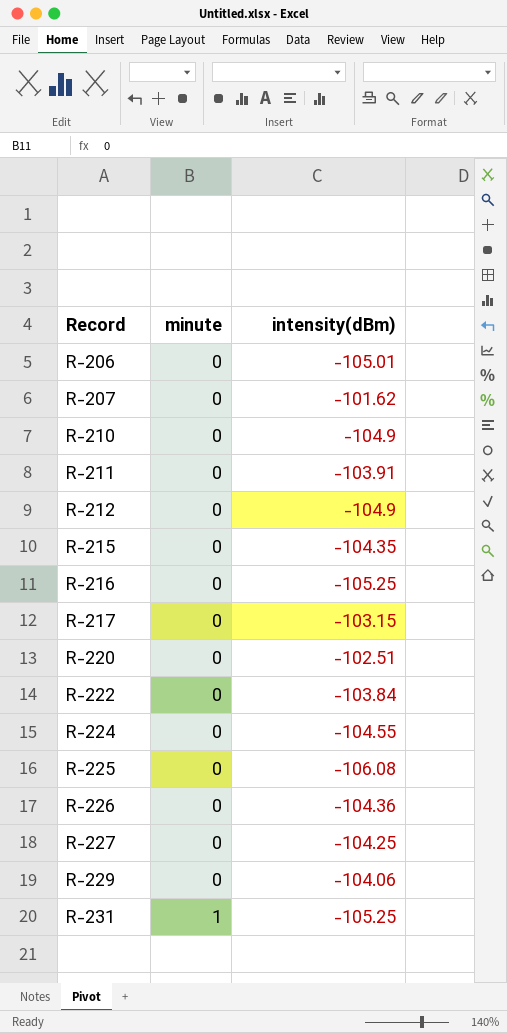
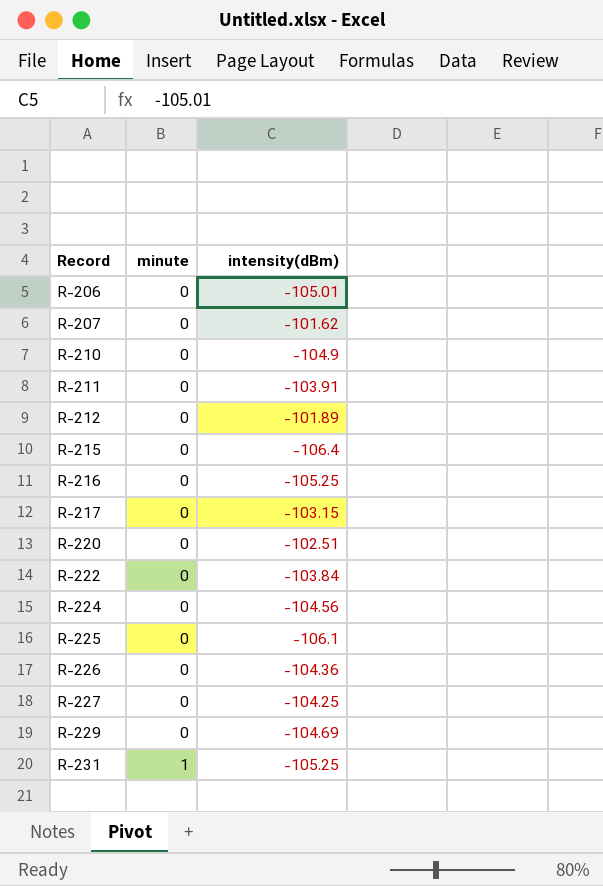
R-212 | intensity(dBm): -104.9 -> -101.89
R-215 | intensity(dBm): -104.35 -> -106.4
R-224 | intensity(dBm): -104.55 -> -104.56
R-225 | intensity(dBm): -106.08 -> -106.1
R-229 | intensity(dBm): -104.06 -> -104.69

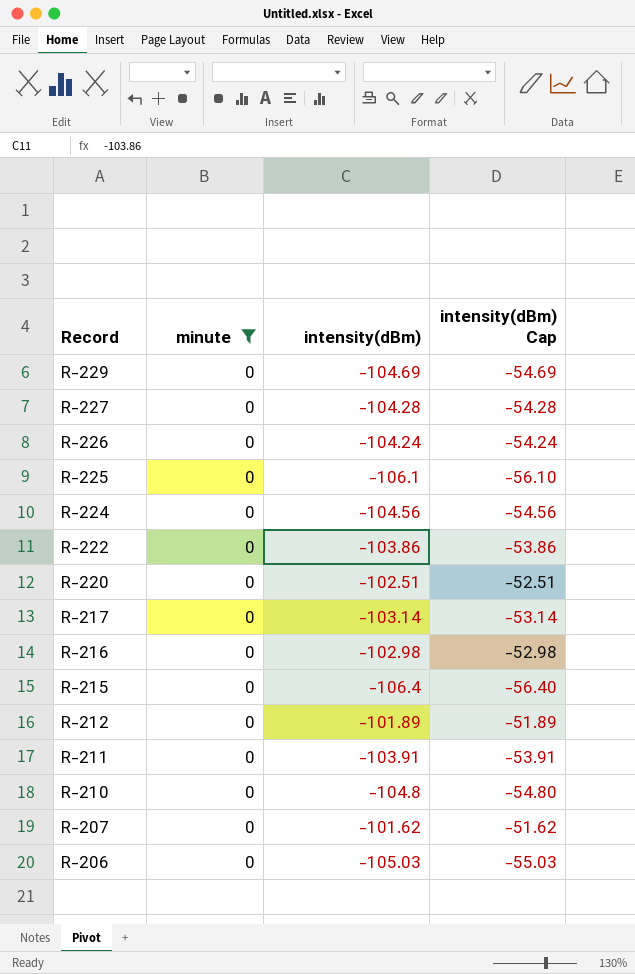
filter: none -> minute = 0
row order: Record ascending -> Record descending
column intensity(dBm) Cap | formula: none -> [intensity(dBm)] + 50
R-227 | intensity(dBm): -104.25 -> -104.28
R-226 | intensity(dBm): -104.36 -> -104.24
R-222 | intensity(dBm): -103.84 -> -103.86
R-217 | intensity(dBm): -103.15 -> -103.14
R-216 | intensity(dBm): -105.25 -> -102.98
R-210 | intensity(dBm): -104.9 -> -104.8
R-206 | intensity(dBm): -105.01 -> -105.03

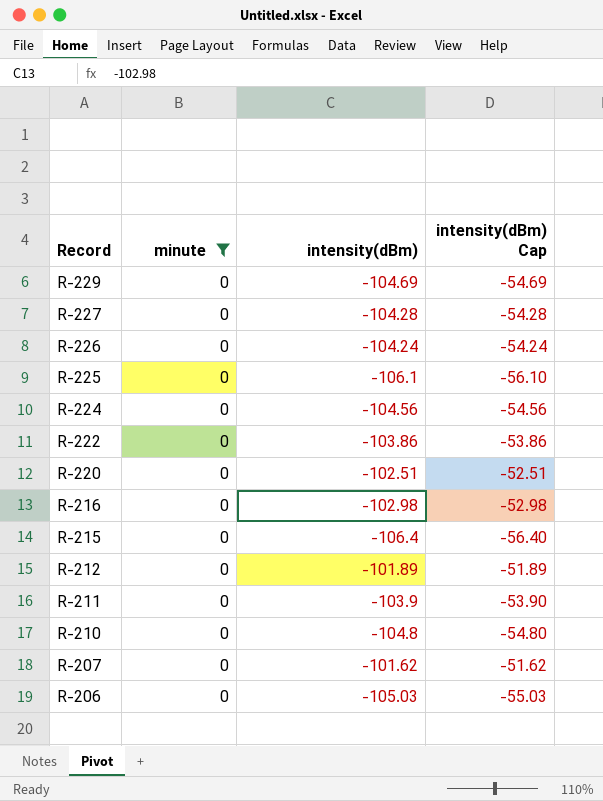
row R-217: 0 | -103.14 | -53.14 -> none
R-211 | intensity(dBm): -103.91 -> -103.9
R-211 | intensity(dBm) Cap: -53.91 -> -53.90

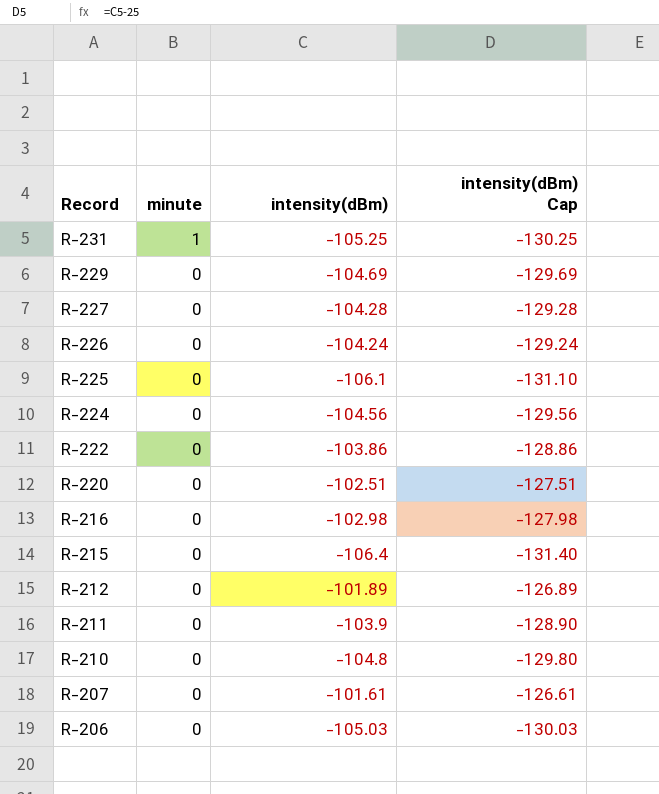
filter: minute = 0 -> none
column intensity(dBm) Cap | formula: [intensity(dBm)] + 50 -> [intensity(dBm)] - 25
R-207 | intensity(dBm): -101.62 -> -101.61

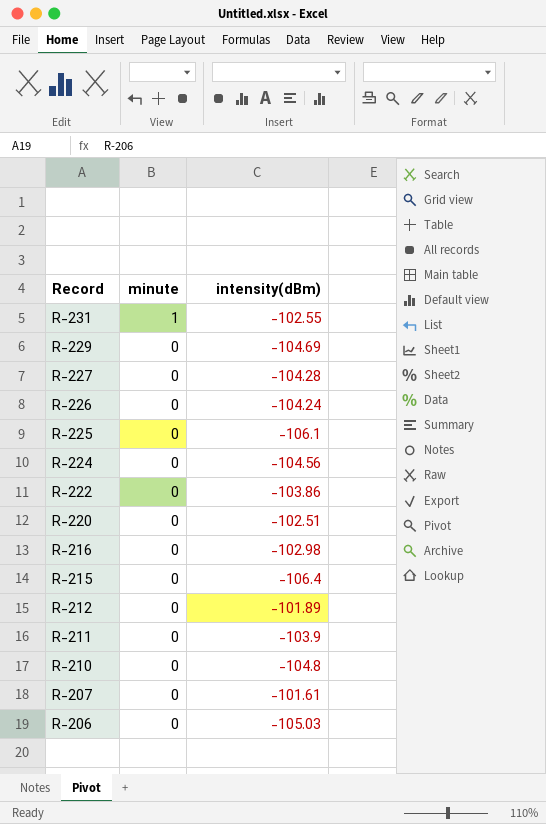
column intensity(dBm) Cap | formula: [intensity(dBm)] - 25 -> none
R-231 | intensity(dBm): -105.25 -> -102.55

